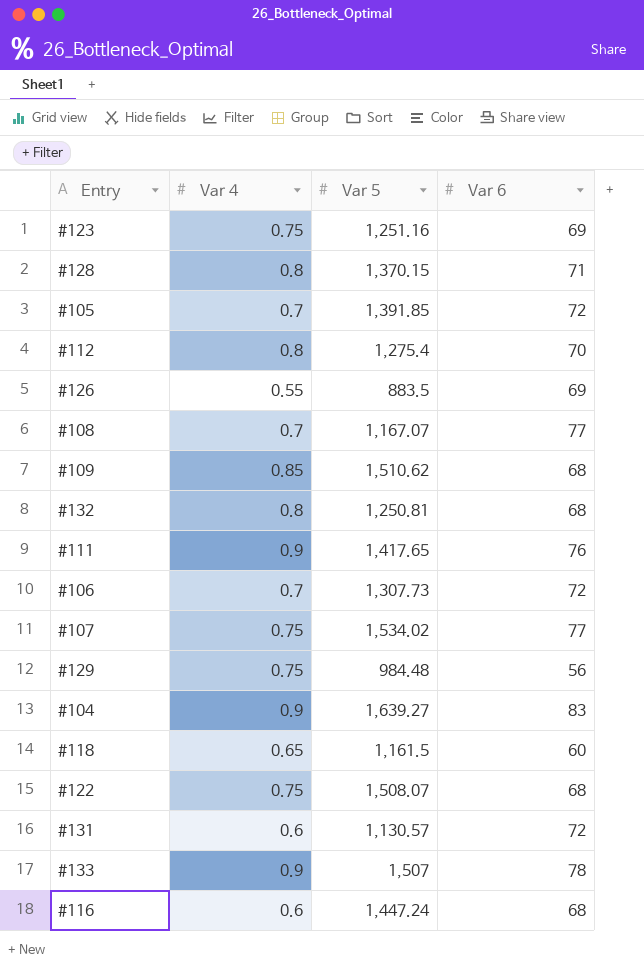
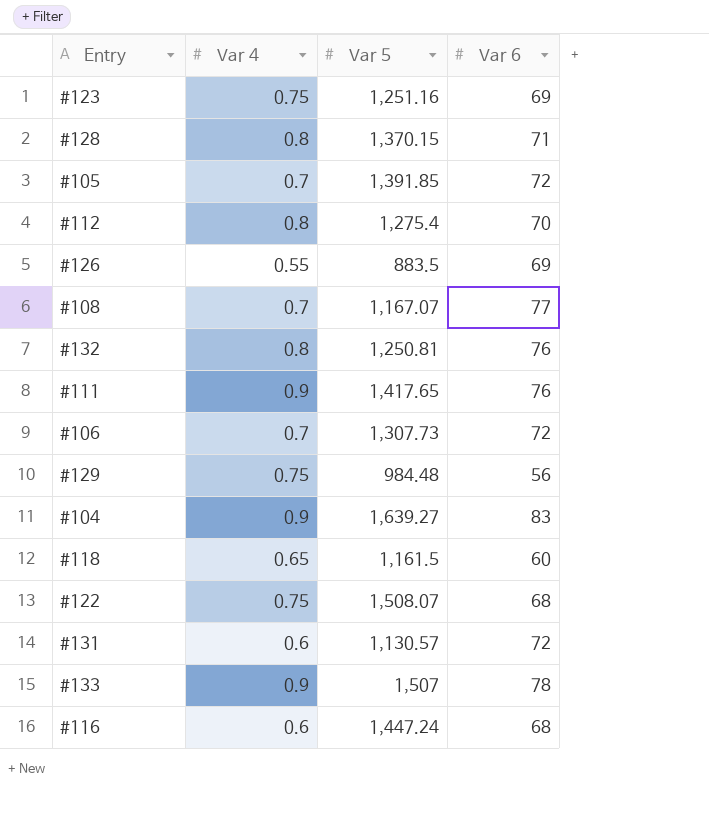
row #109: 0.85 | 1,510.62 | 68 -> none
row #107: 0.75 | 1,534.02 | 77 -> none
#132 | Var 6: 68 -> 76

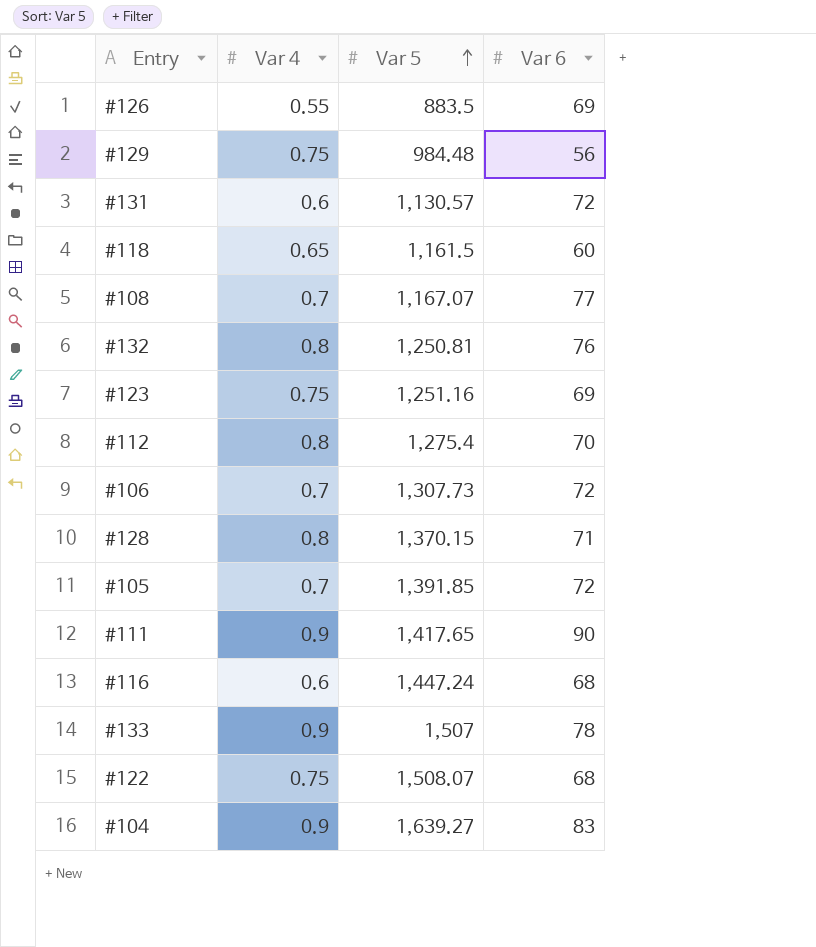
row order: none -> Var 5 ascending
#111 | Var 6: 76 -> 90

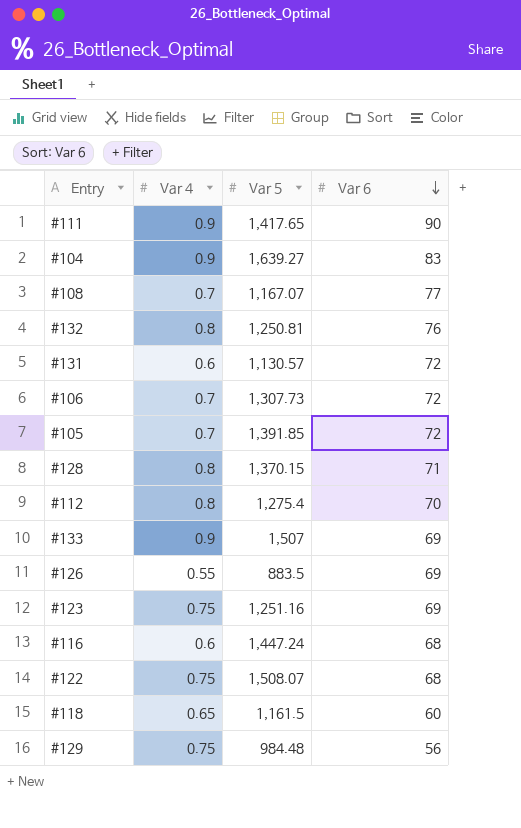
row order: Var 5 ascending -> Var 6 descending
#133 | Var 6: 78 -> 69

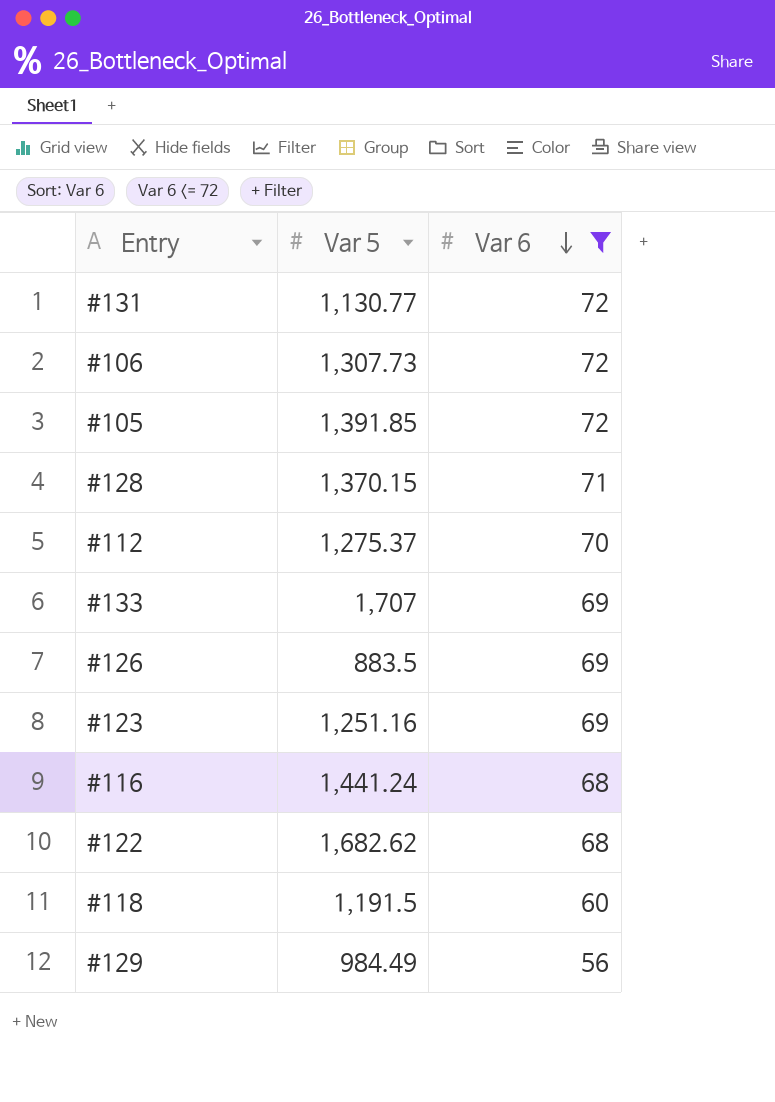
filter: none -> Var 6 <= 72
column Var 4 | position: 2 -> none
#131 | Var 5: 1,130.57 -> 1,130.77
#112 | Var 5: 1,275.4 -> 1,275.37
#133 | Var 5: 1,507 -> 1,707
#116 | Var 5: 1,447.24 -> 1,441.24
#122 | Var 5: 1,508.07 -> 1,682.62
#118 | Var 5: 1,161.5 -> 1,191.5
#129 | Var 5: 984.48 -> 984.49

